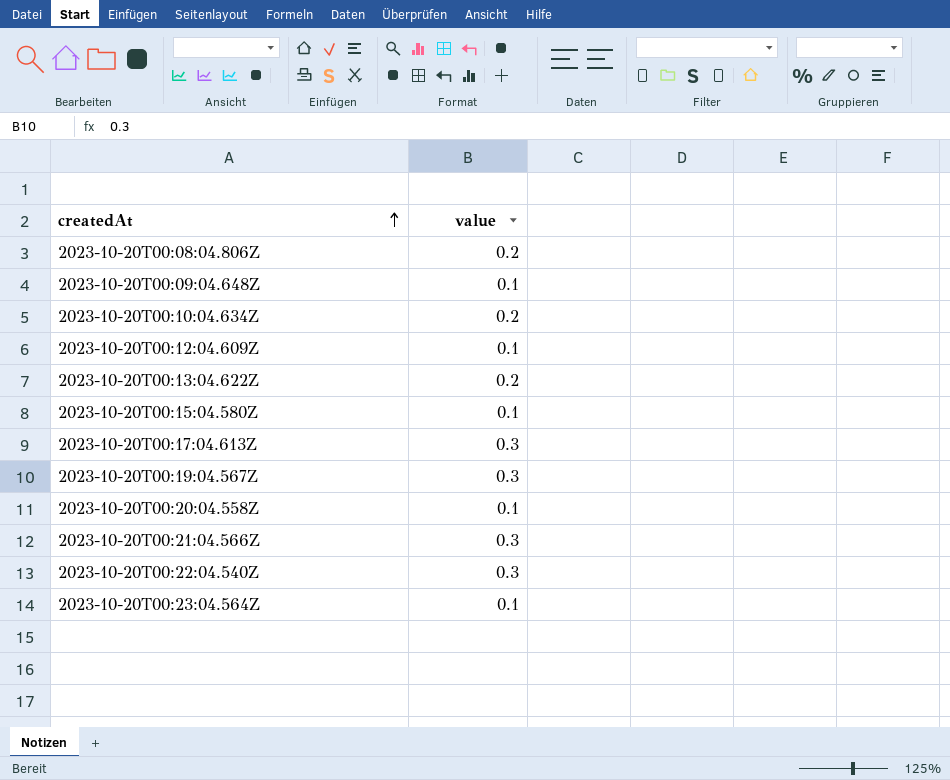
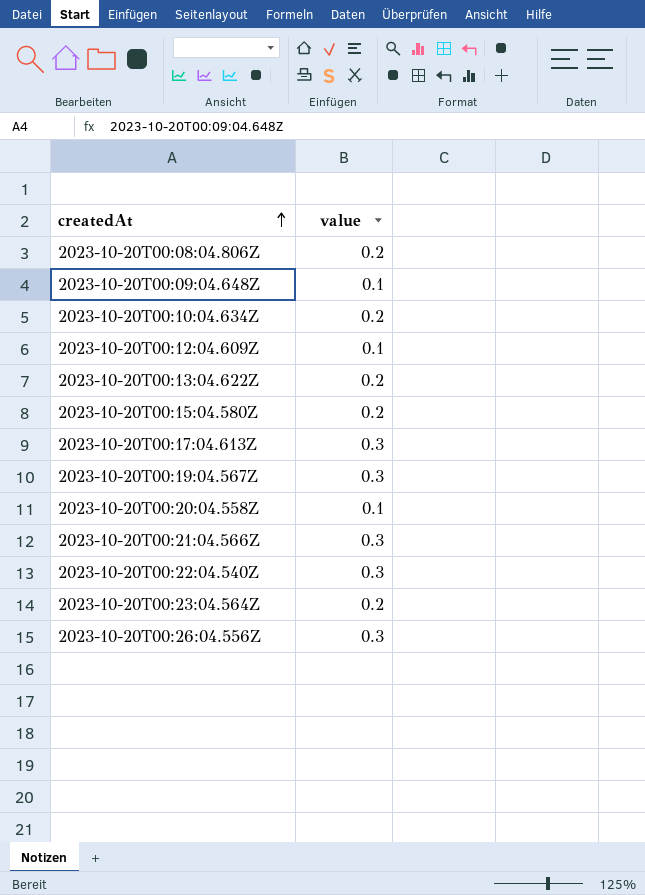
2023-10-20T00:15:04.580Z | value: 0.1 -> 0.2
2023-10-20T00:23:04.564Z | value: 0.1 -> 0.2
row 2023-10-20T00:26:04.556Z: none -> 0.3

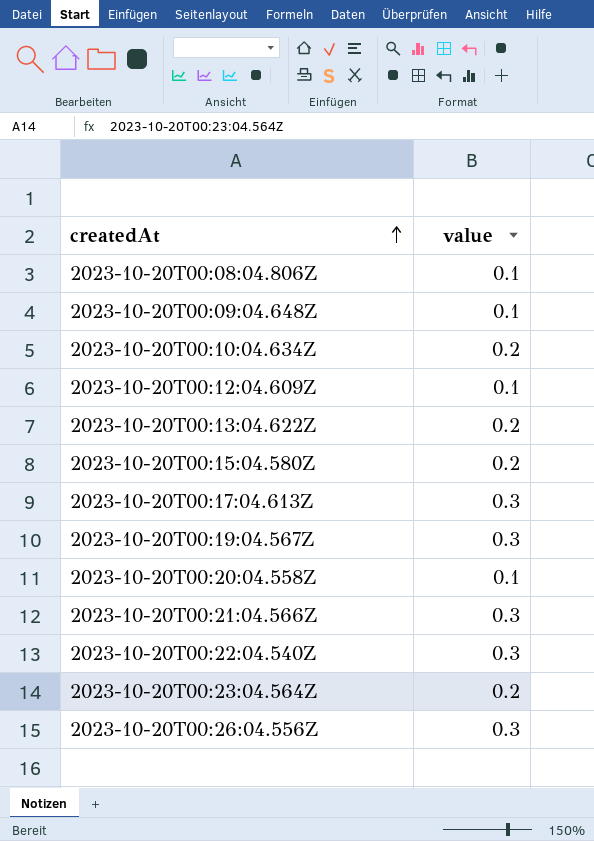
2023-10-20T00:08:04.806Z | value: 0.2 -> 0.1

